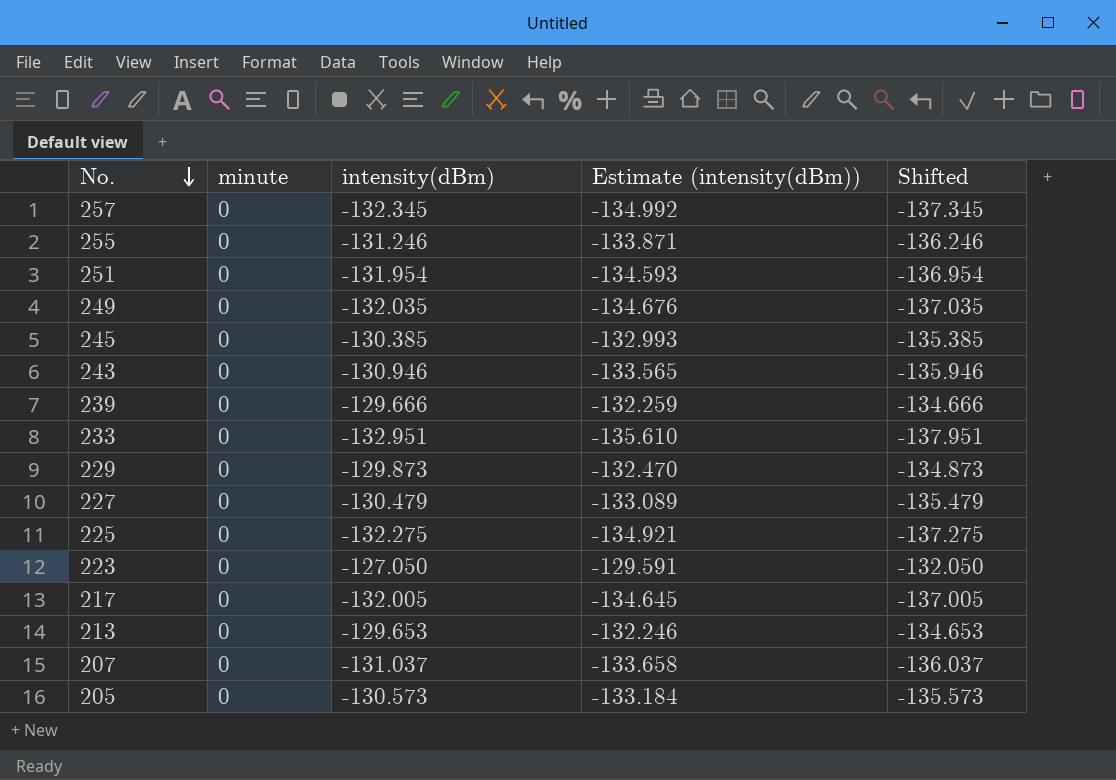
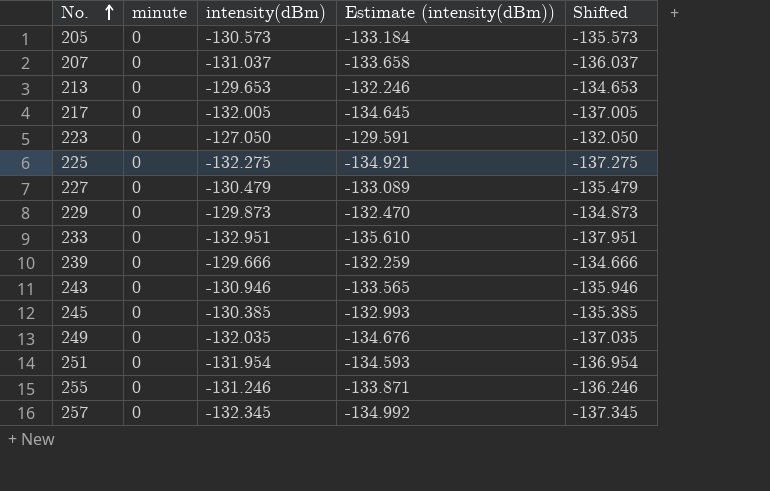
row order: No. descending -> No. ascending

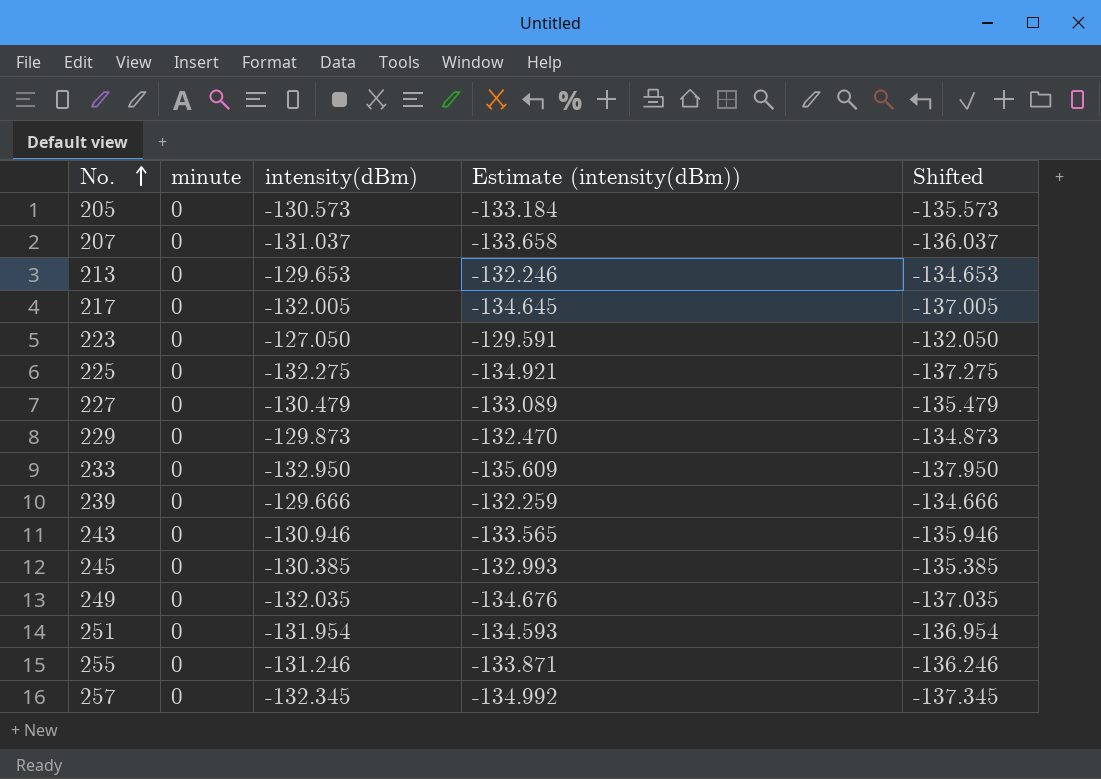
233 | intensity(dBm): -132.951 -> -132.950
233 | Estimate (intensity(dBm)): -135.610 -> -135.609
233 | Shifted: -137.951 -> -137.950

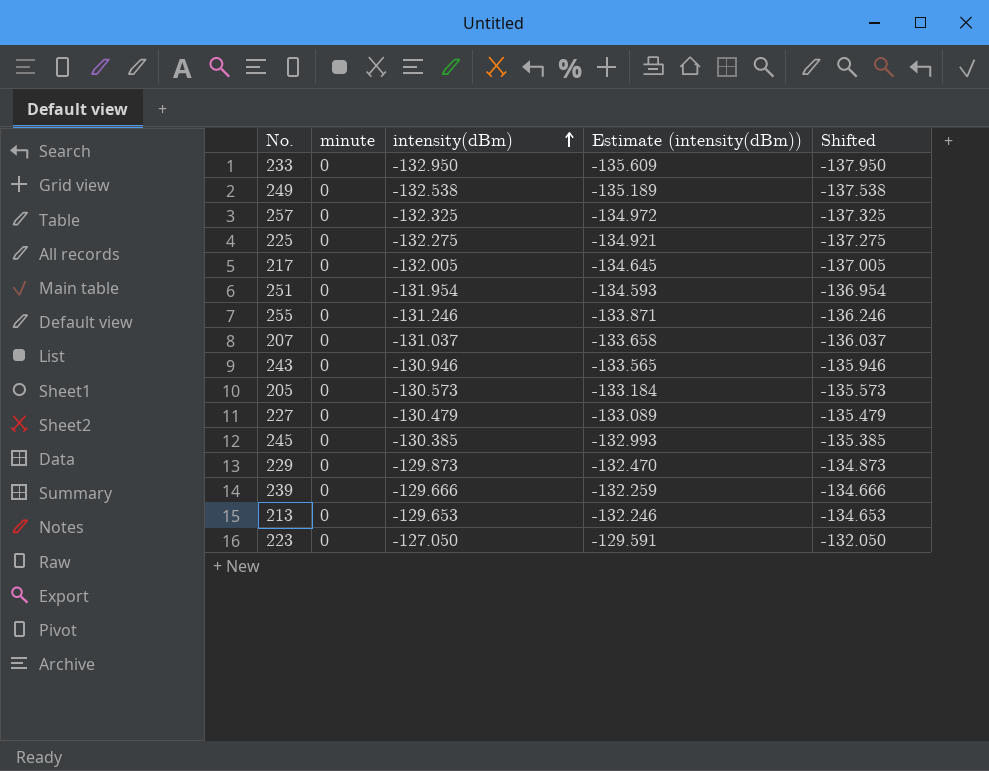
row order: No. ascending -> intensity(dBm) ascending
249 | intensity(dBm): -132.035 -> -132.538
249 | Estimate (intensity(dBm)): -134.676 -> -135.189
249 | Shifted: -137.035 -> -137.538
257 | intensity(dBm): -132.345 -> -132.325
257 | Estimate (intensity(dBm)): -134.992 -> -134.972
257 | Shifted: -137.345 -> -137.325

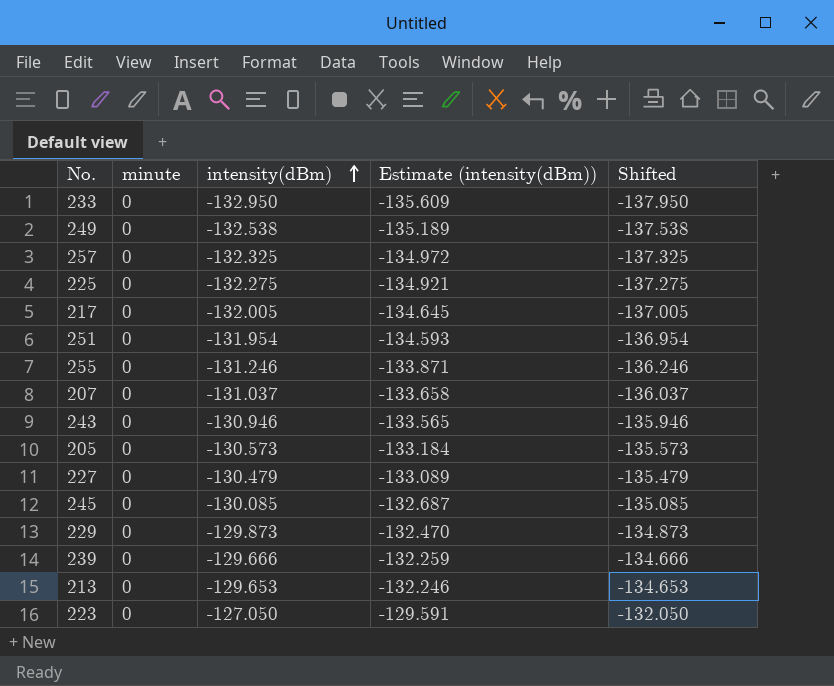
245 | intensity(dBm): -130.385 -> -130.085
245 | Estimate (intensity(dBm)): -132.993 -> -132.687
245 | Shifted: -135.385 -> -135.085

